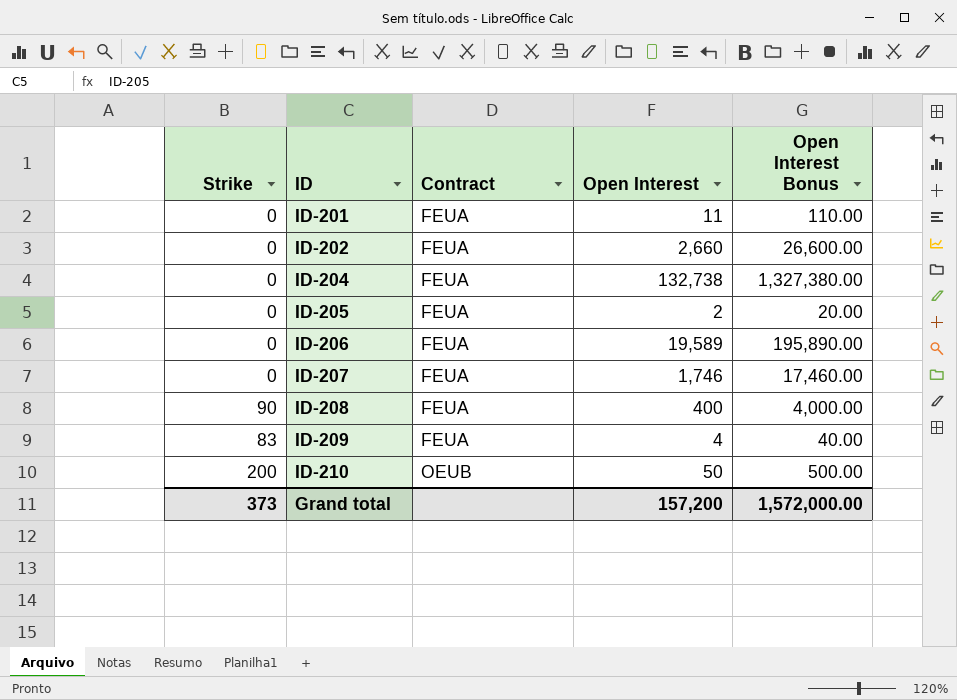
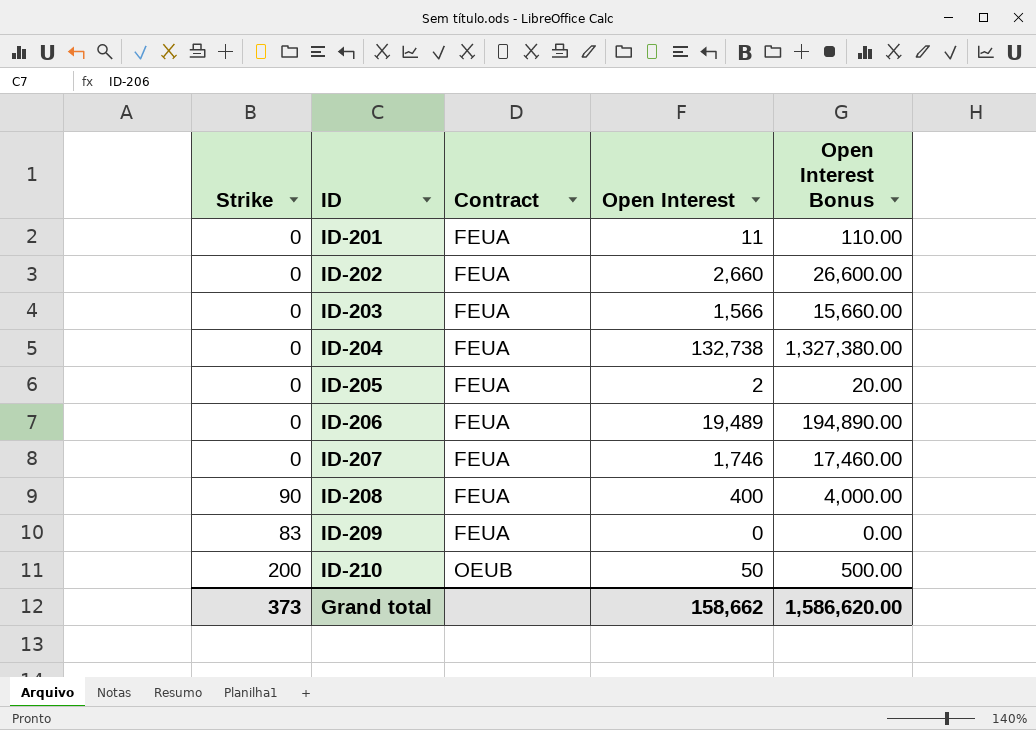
row ID-203: none -> 0 | FEUA | 1,566 | 15,660.00
ID-206 | Open Interest: 19,589 -> 19,489
ID-206 | Open Interest Bonus: 195,890.00 -> 194,890.00
ID-209 | Open Interest: 4 -> 0
ID-209 | Open Interest Bonus: 40.00 -> 0.00
Grand total | Open Interest: 157,200 -> 158,662
Grand total | Open Interest Bonus: 1,572,000.00 -> 1,586,620.00

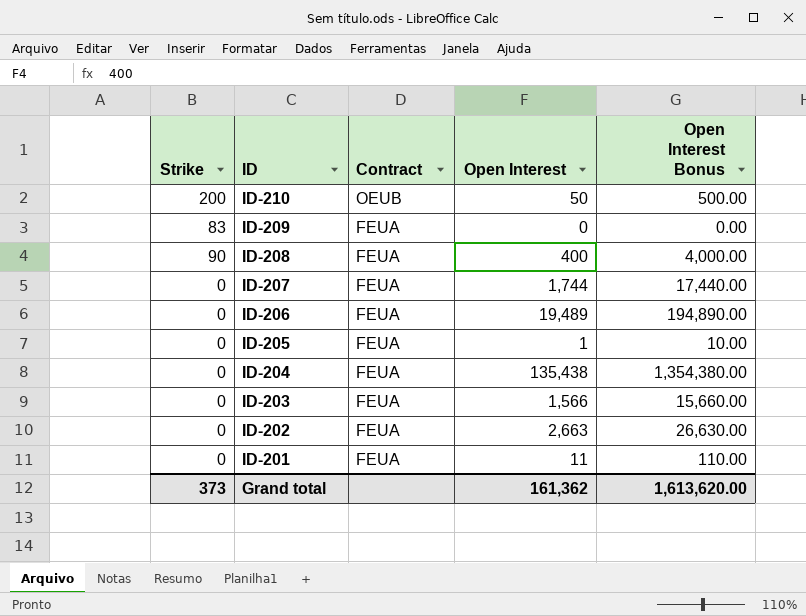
row order: ID ascending -> ID descending
ID-207 | Open Interest: 1,746 -> 1,744
ID-207 | Open Interest Bonus: 17,460.00 -> 17,440.00
ID-205 | Open Interest: 2 -> 1
ID-205 | Open Interest Bonus: 20.00 -> 10.00
ID-204 | Open Interest: 132,738 -> 135,438
ID-204 | Open Interest Bonus: 1,327,380.00 -> 1,354,380.00
ID-202 | Open Interest: 2,660 -> 2,663
ID-202 | Open Interest Bonus: 26,600.00 -> 26,630.00
Grand total | Open Interest: 158,662 -> 161,362
Grand total | Open Interest Bonus: 1,586,620.00 -> 1,613,620.00

